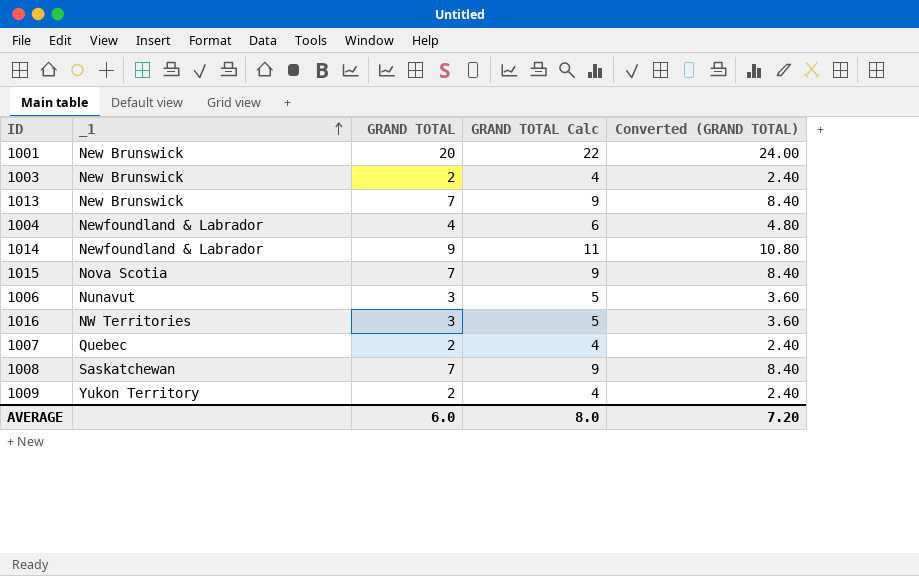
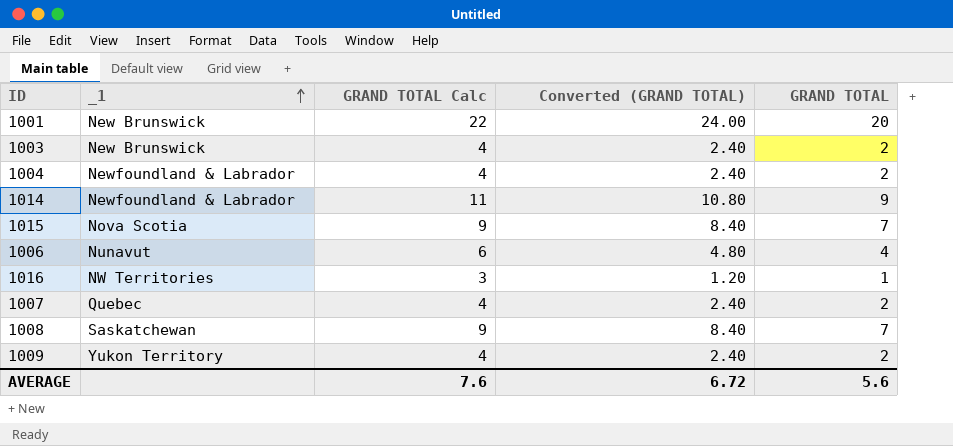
column GRAND TOTAL | position: 3 -> 5
row 1013: New Brunswick | 7 | 9 | 8.40 -> none
1004 | GRAND TOTAL Calc: 6 -> 4
1004 | Converted (GRAND TOTAL): 4.80 -> 2.40
1004 | GRAND TOTAL: 4 -> 2
1006 | GRAND TOTAL Calc: 5 -> 6
1006 | Converted (GRAND TOTAL): 3.60 -> 4.80
1006 | GRAND TOTAL: 3 -> 4
1016 | GRAND TOTAL Calc: 5 -> 3
1016 | Converted (GRAND TOTAL): 3.60 -> 1.20
1016 | GRAND TOTAL: 3 -> 1
AVERAGE | GRAND TOTAL Calc: 8.0 -> 7.6
AVERAGE | Converted (GRAND TOTAL): 7.20 -> 6.72
AVERAGE | GRAND TOTAL: 6.0 -> 5.6

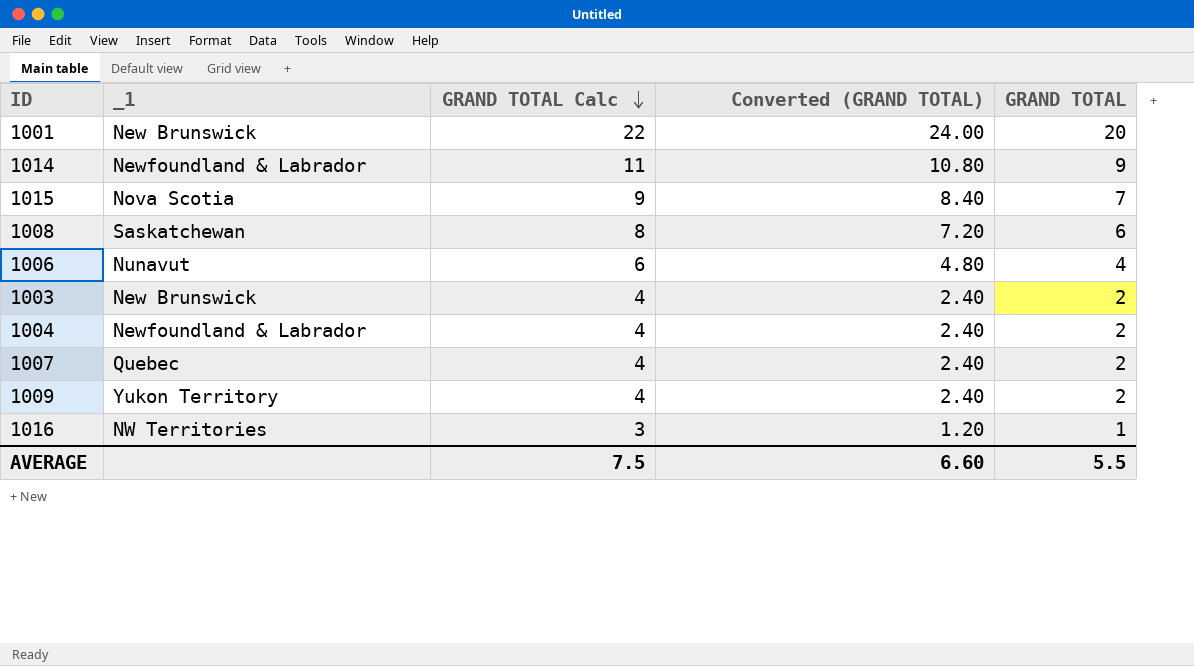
row order: _1 ascending -> GRAND TOTAL Calc descending
1008 | GRAND TOTAL Calc: 9 -> 8
1008 | Converted (GRAND TOTAL): 8.40 -> 7.20
1008 | GRAND TOTAL: 7 -> 6
AVERAGE | GRAND TOTAL Calc: 7.6 -> 7.5
AVERAGE | Converted (GRAND TOTAL): 6.72 -> 6.60
AVERAGE | GRAND TOTAL: 5.6 -> 5.5

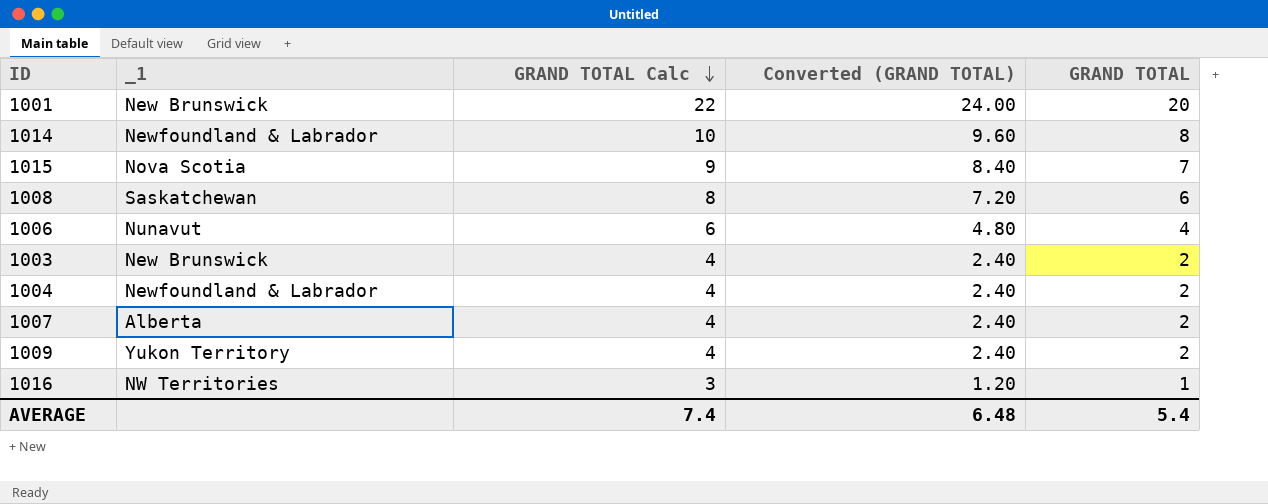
1014 | GRAND TOTAL Calc: 11 -> 10
1014 | Converted (GRAND TOTAL): 10.80 -> 9.60
1014 | GRAND TOTAL: 9 -> 8
1007 | _1: Quebec -> Alberta
AVERAGE | GRAND TOTAL Calc: 7.5 -> 7.4
AVERAGE | Converted (GRAND TOTAL): 6.60 -> 6.48
AVERAGE | GRAND TOTAL: 5.5 -> 5.4

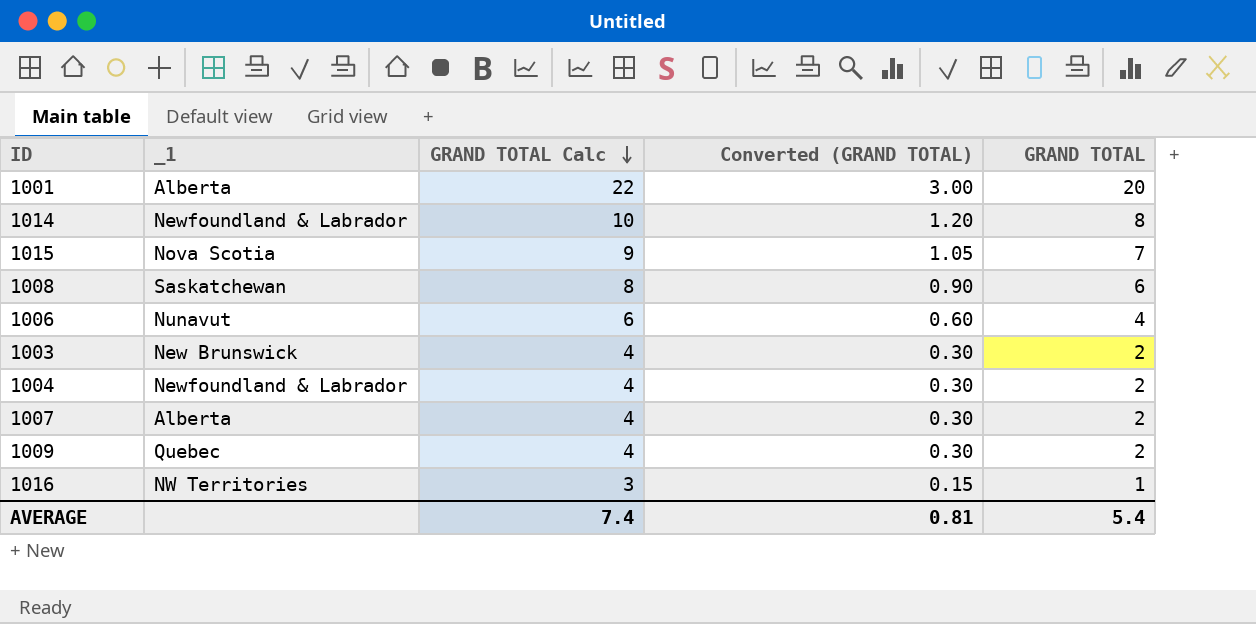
column Converted (GRAND TOTAL) | formula: [GRAND TOTAL] * 1.2 -> [GRAND TOTAL] * 0.15
1001 | _1: New Brunswick -> Alberta
1009 | _1: Yukon Territory -> Quebec
AVERAGE | Converted (GRAND TOTAL): 6.48 -> 0.81

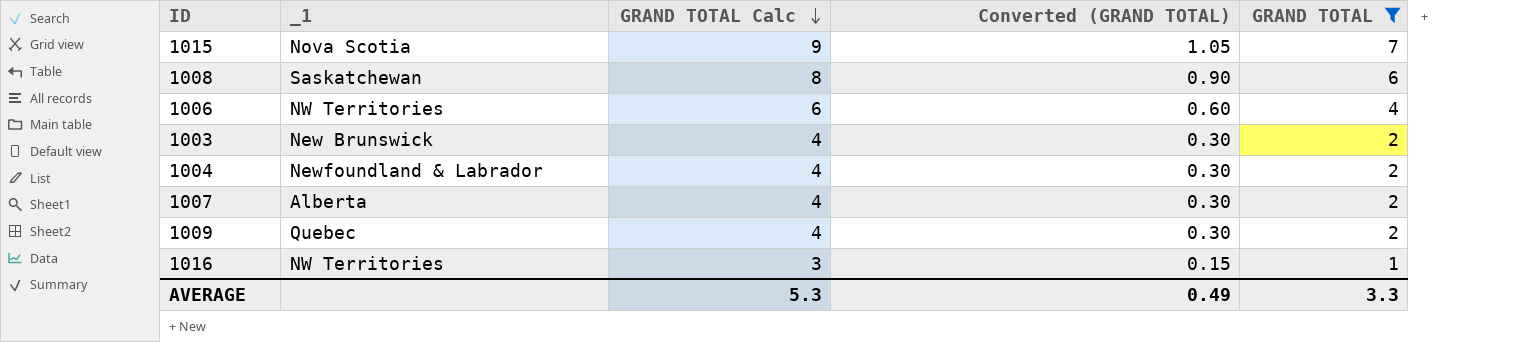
filter: none -> GRAND TOTAL <= 7
1006 | _1: Nunavut -> NW Territories
AVERAGE | GRAND TOTAL Calc: 7.4 -> 5.3
AVERAGE | Converted (GRAND TOTAL): 0.81 -> 0.49
AVERAGE | GRAND TOTAL: 5.4 -> 3.3

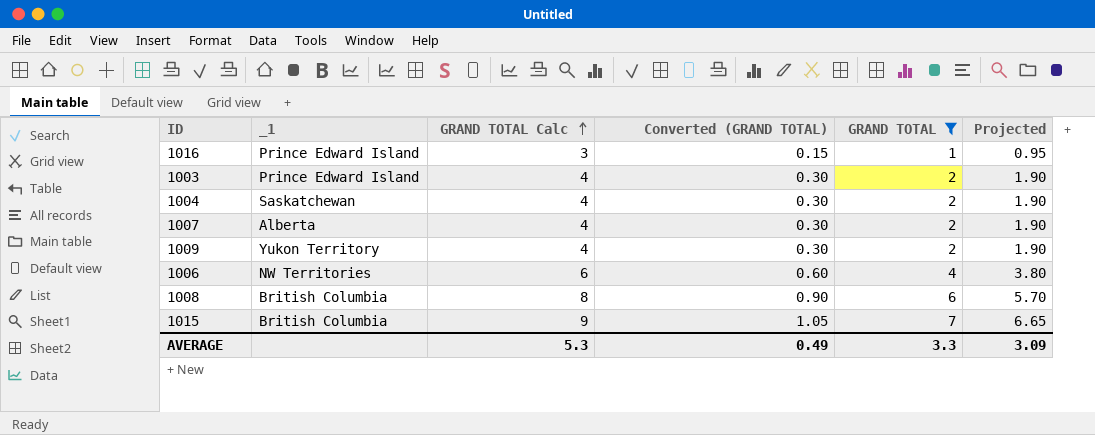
row order: GRAND TOTAL Calc descending -> GRAND TOTAL Calc ascending
column Projected | formula: none -> [GRAND TOTAL] * 0.95
1016 | _1: NW Territories -> Prince Edward Island
1003 | _1: New Brunswick -> Prince Edward Island
1004 | _1: Newfoundland & Labrador -> Saskatchewan
1009 | _1: Quebec -> Yukon Territory
1008 | _1: Saskatchewan -> British Columbia
1015 | _1: Nova Scotia -> British Columbia

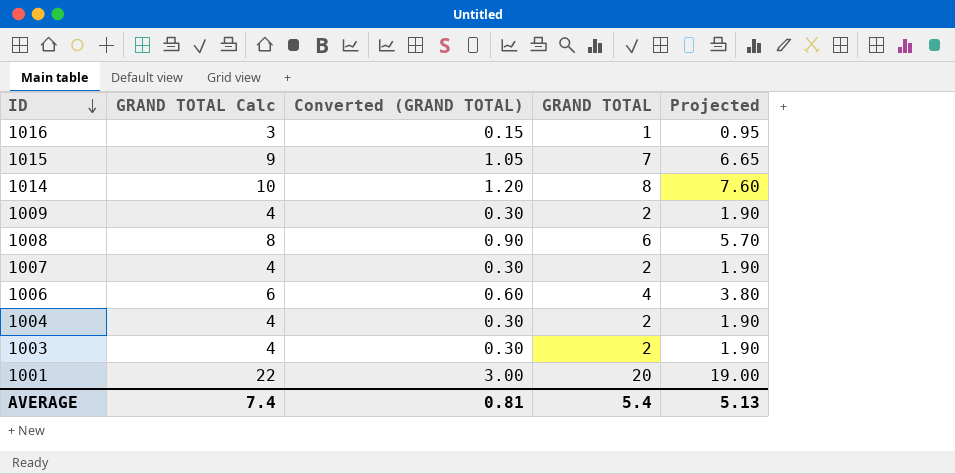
filter: GRAND TOTAL <= 7 -> none
row order: GRAND TOTAL Calc ascending -> ID descending
column _1 | position: 2 -> none
AVERAGE | GRAND TOTAL Calc: 5.3 -> 7.4
AVERAGE | Converted (GRAND TOTAL): 0.49 -> 0.81
AVERAGE | GRAND TOTAL: 3.3 -> 5.4
AVERAGE | Projected: 3.09 -> 5.13

